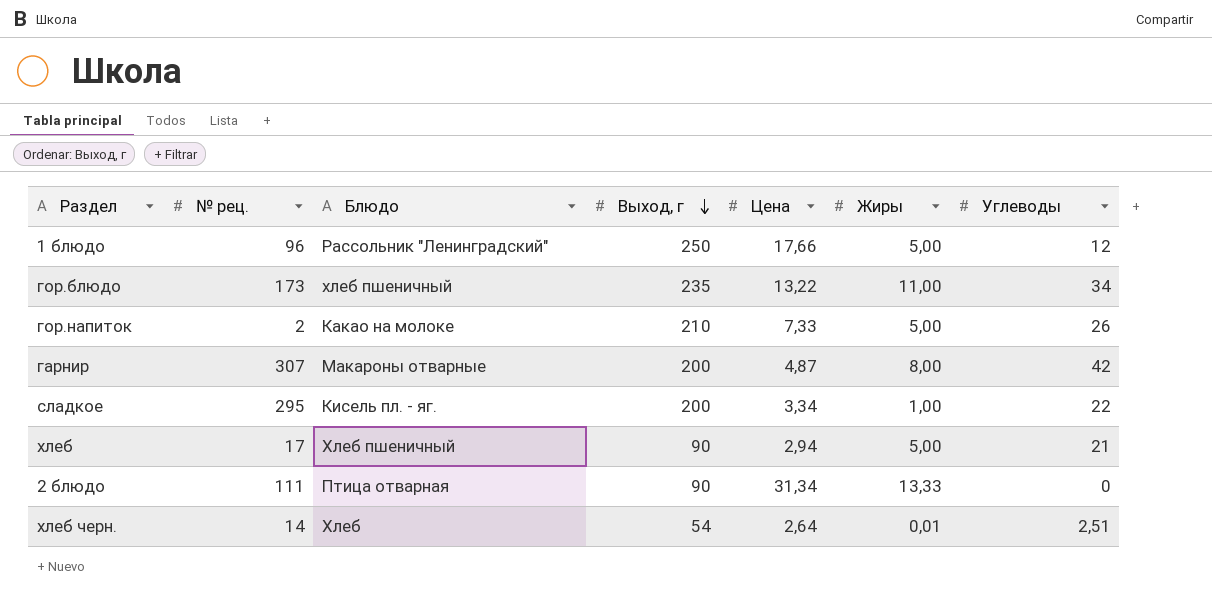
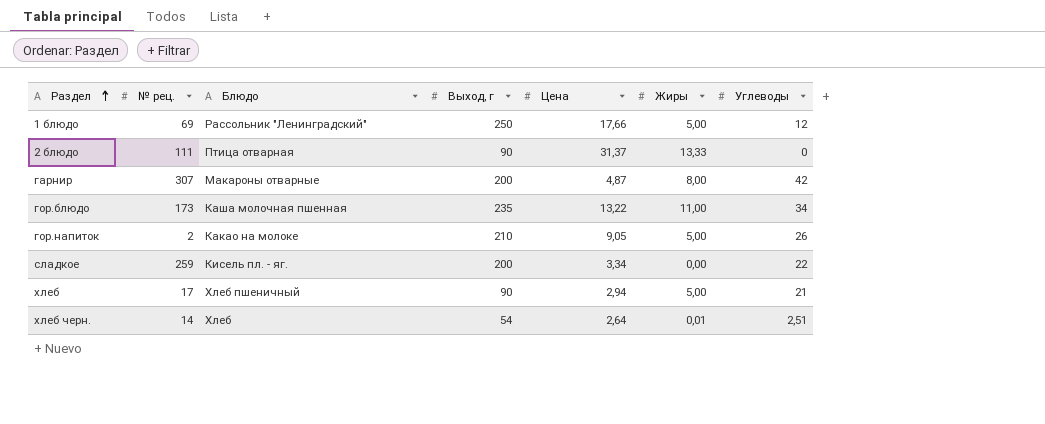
row order: Выход, г descending -> Раздел ascending
1 блюдо | № рец.: 96 -> 69
2 блюдо | Цена: 31,34 -> 31,37
гор.блюдо | Блюдо: хлеб пшеничный -> Каша молочная пшенная
гор.напиток | Цена: 7,33 -> 9,05
сладкое | № рец.: 295 -> 259
сладкое | Жиры: 1,00 -> 0,00

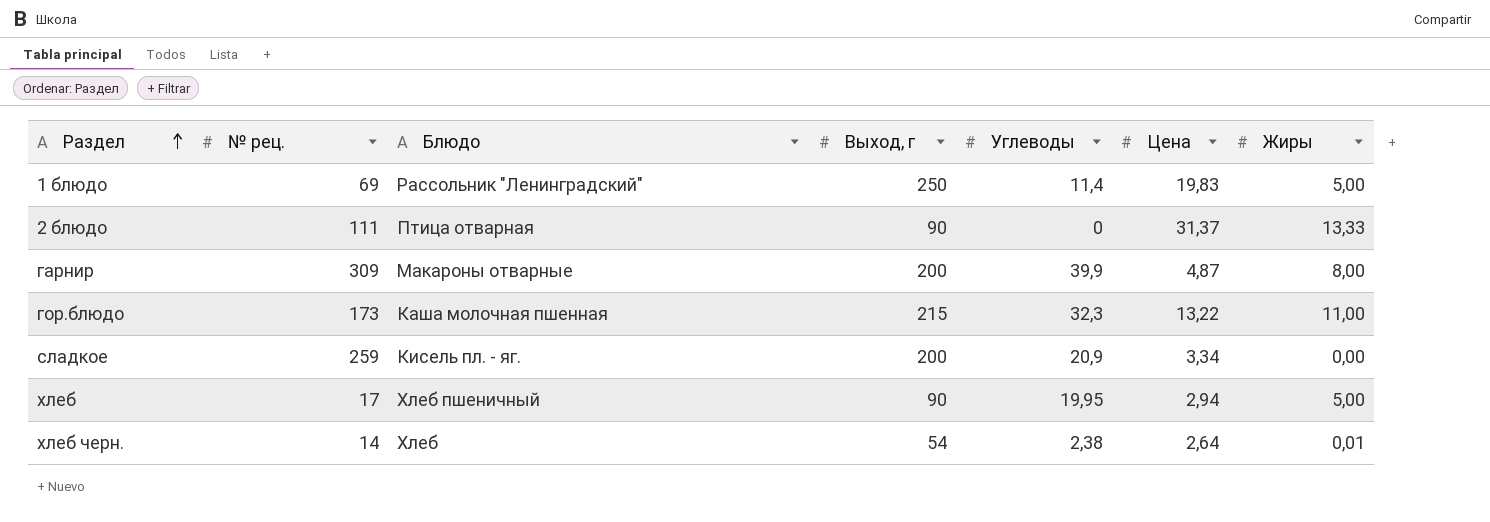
column Углеводы | position: 7 -> 5
row гор.напиток: 2 | Какао на молоке | 210 | 9,05 | 5,00 | 26 -> none
1 блюдо | Углеводы: 12 -> 11,4
1 блюдо | Цена: 17,66 -> 19,83
гарнир | № рец.: 307 -> 309
гарнир | Углеводы: 42 -> 39,9
гор.блюдо | Выход, г: 235 -> 215
гор.блюдо | Углеводы: 34 -> 32,3
сладкое | Углеводы: 22 -> 20,9
хлеб | Углеводы: 21 -> 19,95
хлеб черн. | Углеводы: 2,51 -> 2,38

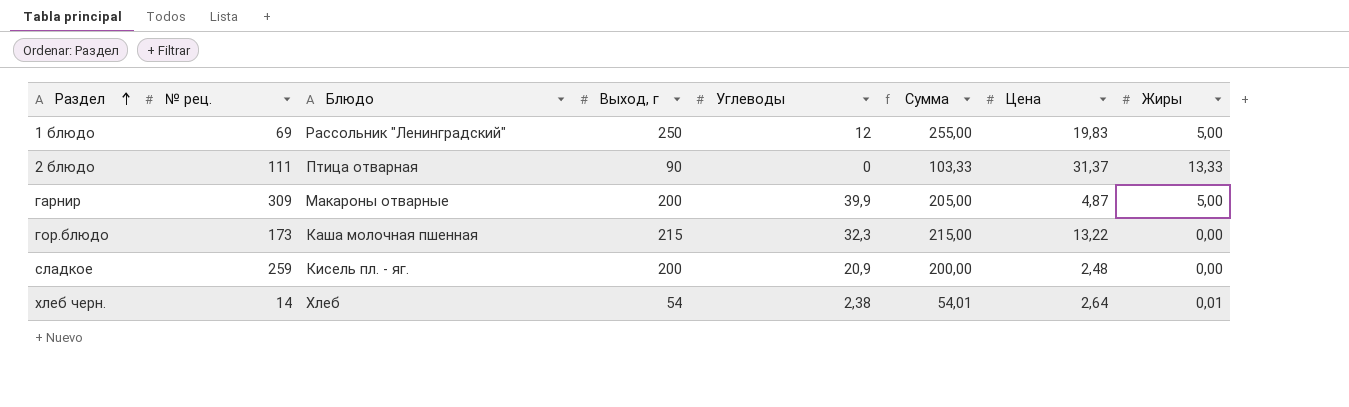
column Сумма | formula: none -> [Выход, г] + [Жиры]
row хлеб: 17 | Хлеб пшеничный | 90 | 19,95 | 2,94 | 5,00 -> none
1 блюдо | Углеводы: 11,4 -> 12
гарнир | Жиры: 8,00 -> 5,00
гор.блюдо | Жиры: 11,00 -> 0,00
сладкое | Цена: 3,34 -> 2,48

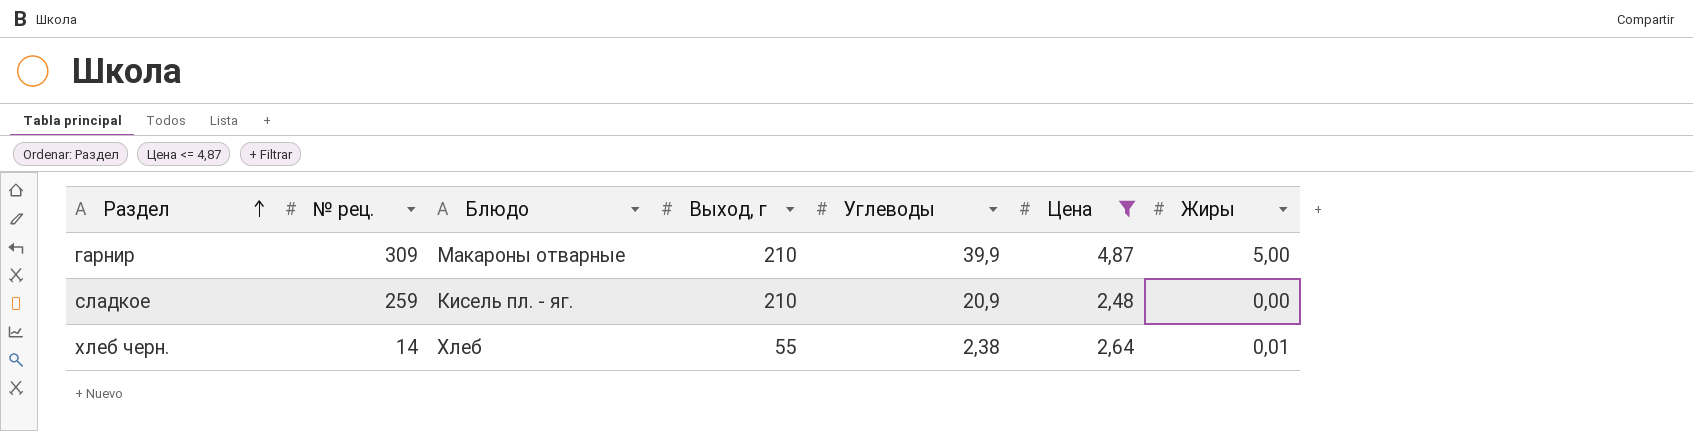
filter: none -> Цена <= 4,87
column Сумма | formula: [Выход, г] + [Жиры] -> none
гарнир | Выход, г: 200 -> 210
сладкое | Выход, г: 200 -> 210
хлеб черн. | Выход, г: 54 -> 55

